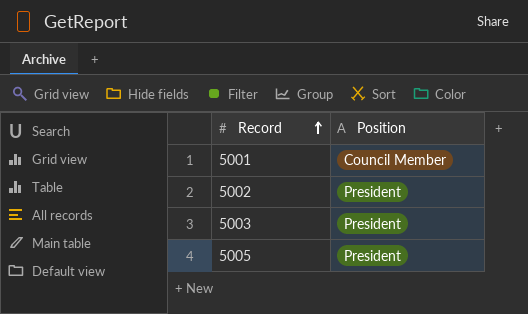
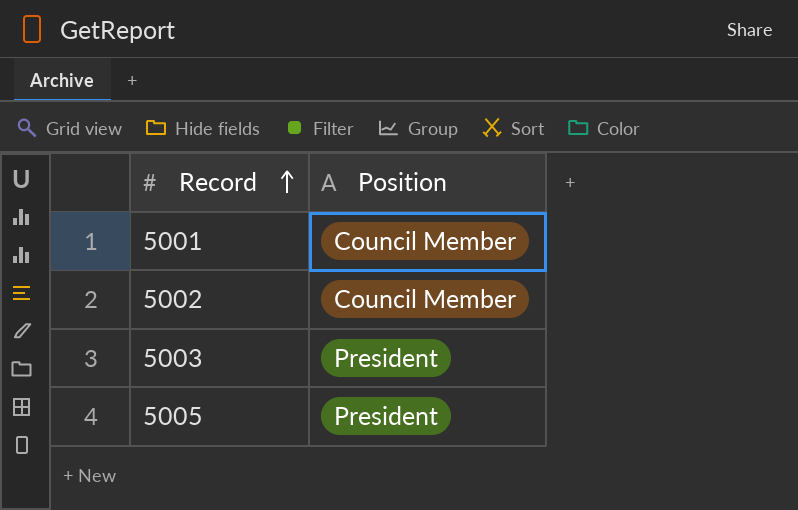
5002 | Position: President -> Council Member

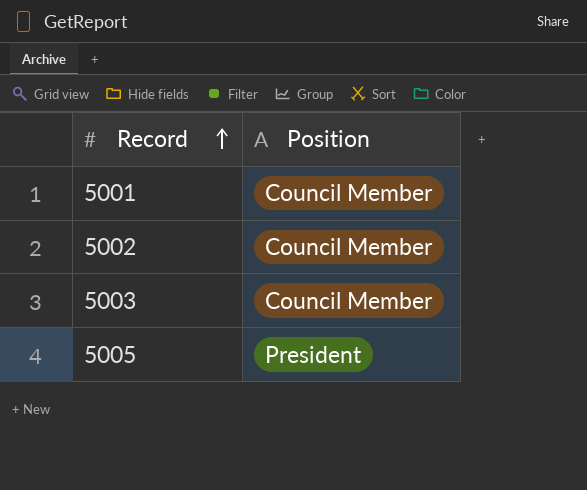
5003 | Position: President -> Council Member

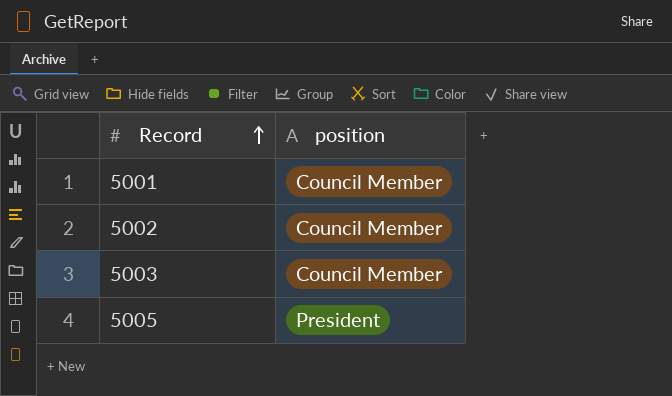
column name: Position -> position

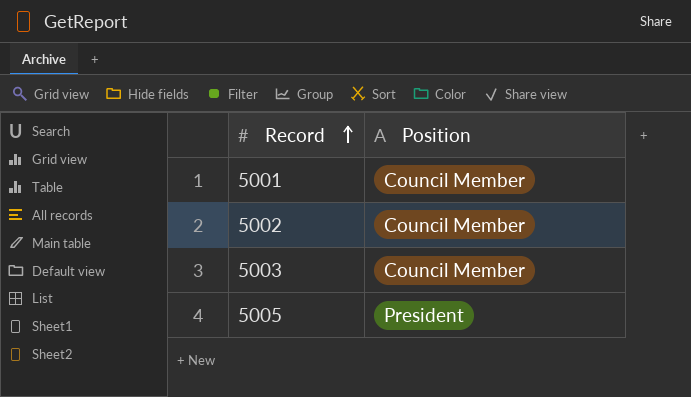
column name: position -> Position

